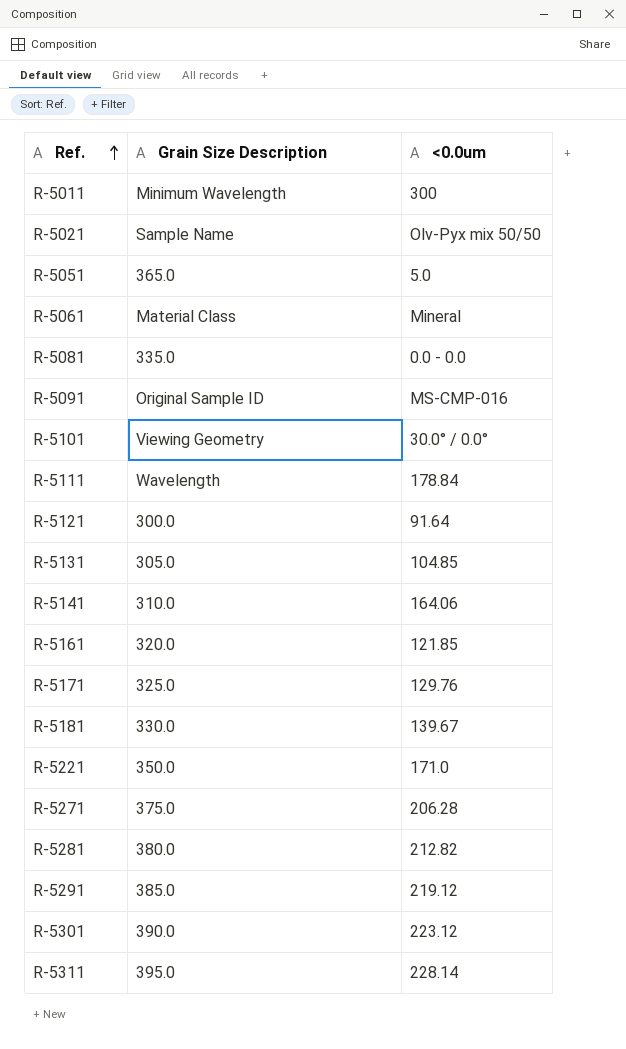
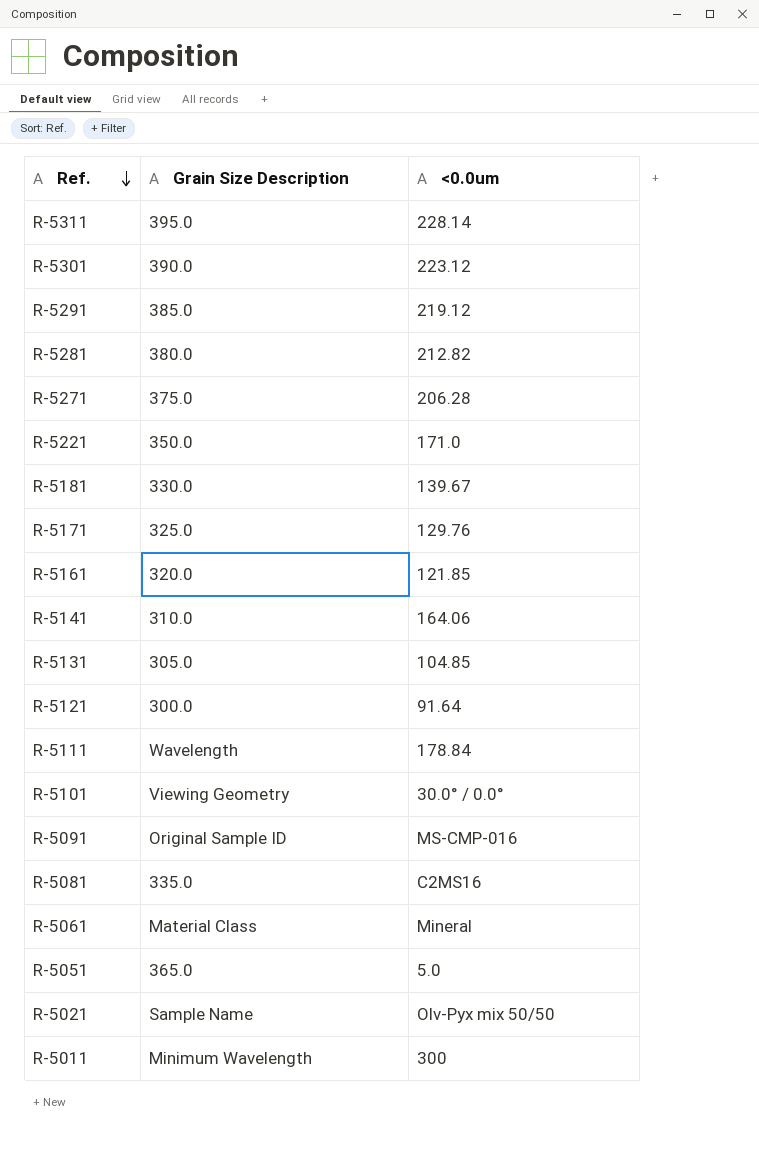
row order: Ref. ascending -> Ref. descending
R-5081 | <0.0um: 0.0 - 0.0 -> C2MS16

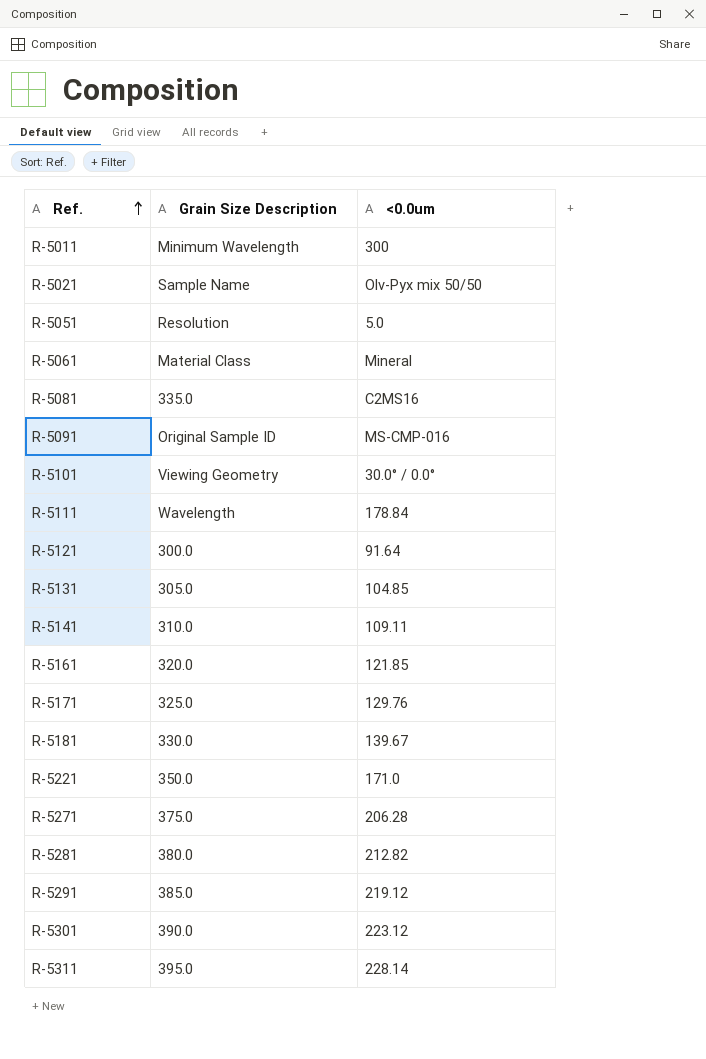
row order: Ref. descending -> Ref. ascending
R-5051 | Grain Size Description: 365.0 -> Resolution
R-5141 | <0.0um: 164.06 -> 109.11

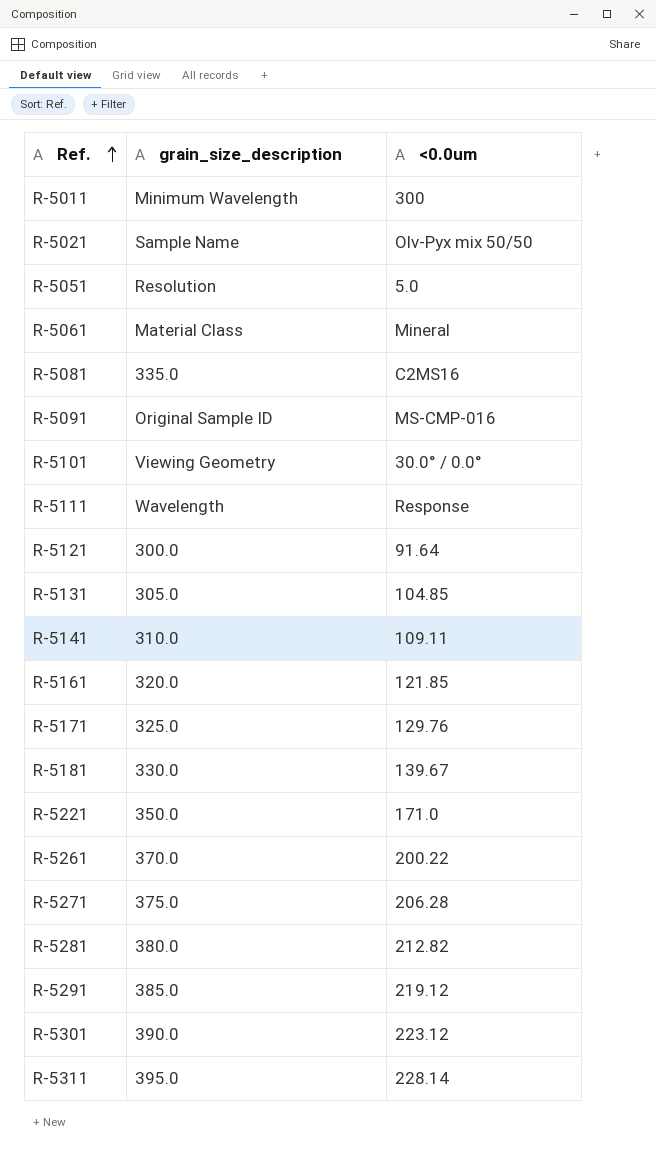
column name: Grain Size Description -> grain_size_description
R-5111 | <0.0um: 178.84 -> Response
row R-5261: none -> 370.0 | 200.22

